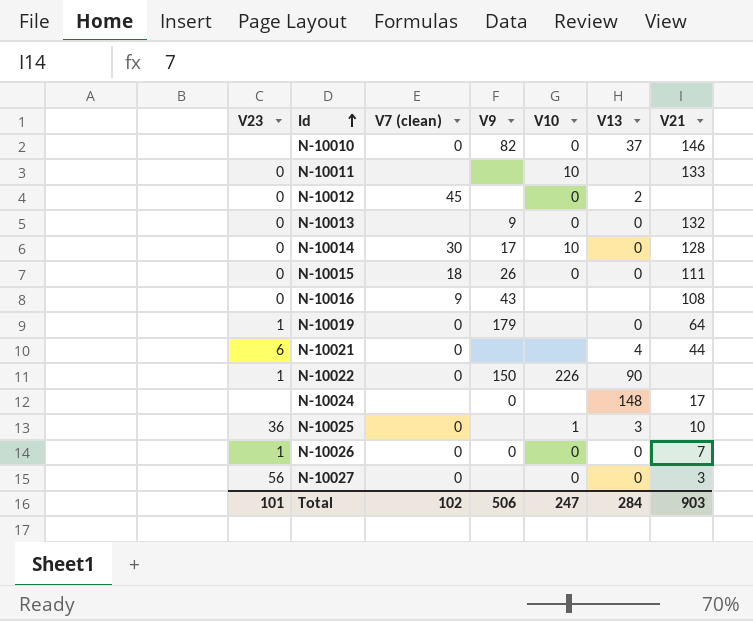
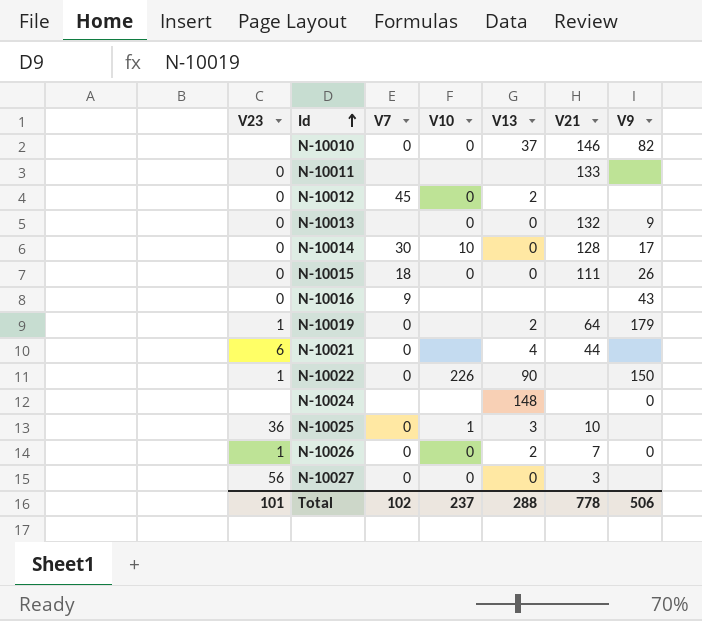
column name: V7 (clean) -> V7
column V9 | position: 4 -> 7
N-10011 | V10: 10 -> none
N-10016 | V21: 108 -> none
N-10019 | V13: 0 -> 2
N-10024 | V21: 17 -> none
N-10026 | V13: 0 -> 2
Total | V10: 247 -> 237
Total | V13: 284 -> 288
Total | V21: 903 -> 778

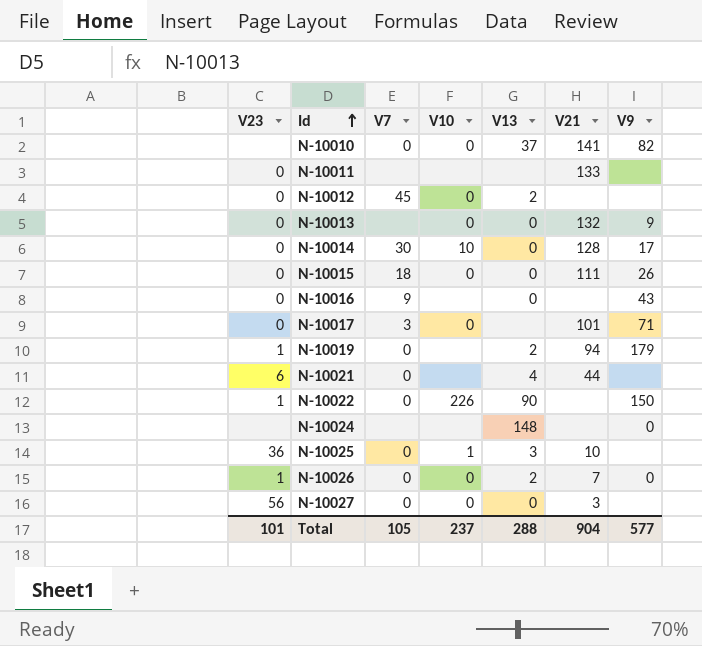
N-10010 | V21: 146 -> 141
N-10016 | V13: none -> 0
row N-10017: none -> 0 | 3 | 0 | none | 101 | 71
N-10019 | V21: 64 -> 94
Total | V7: 102 -> 105
Total | V21: 778 -> 904
Total | V9: 506 -> 577

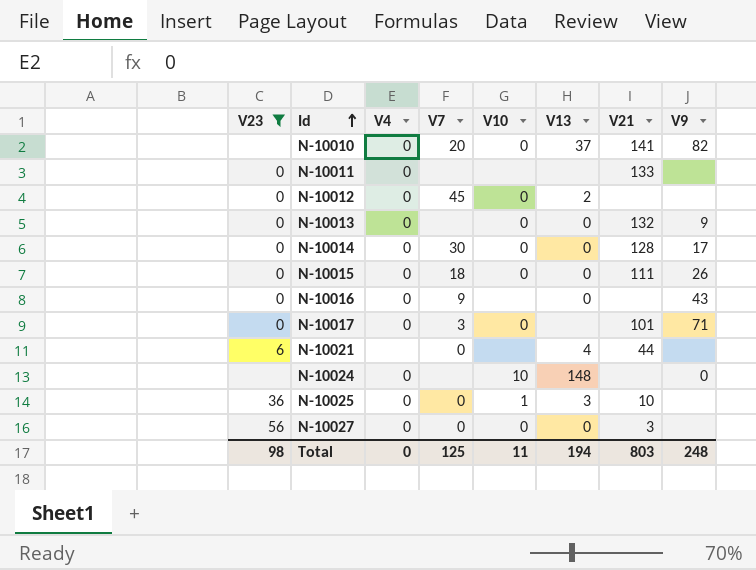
filter: none -> V23 != 1
column V4 | position: none -> 3
N-10010 | V7: 0 -> 20
N-10014 | V10: 10 -> 0
N-10024 | V10: none -> 10
Total | V23: 101 -> 98
Total | V7: 105 -> 125
Total | V10: 237 -> 11
Total | V13: 288 -> 194
Total | V21: 904 -> 803
Total | V9: 577 -> 248

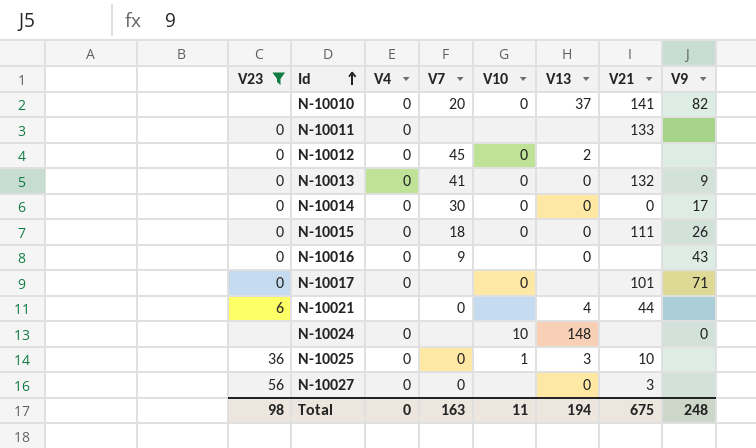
N-10013 | V7: none -> 41
N-10014 | V21: 128 -> 0
N-10017 | V7: 3 -> none
N-10027 | V10: 0 -> none
Total | V7: 125 -> 163
Total | V21: 803 -> 675

